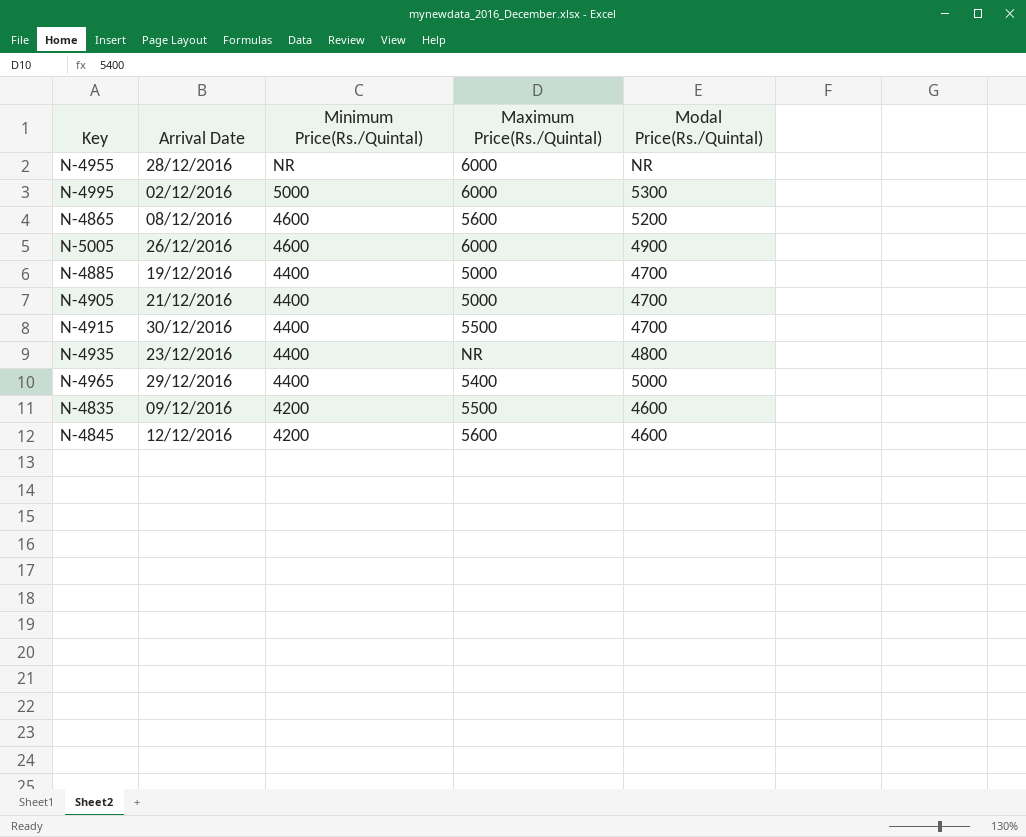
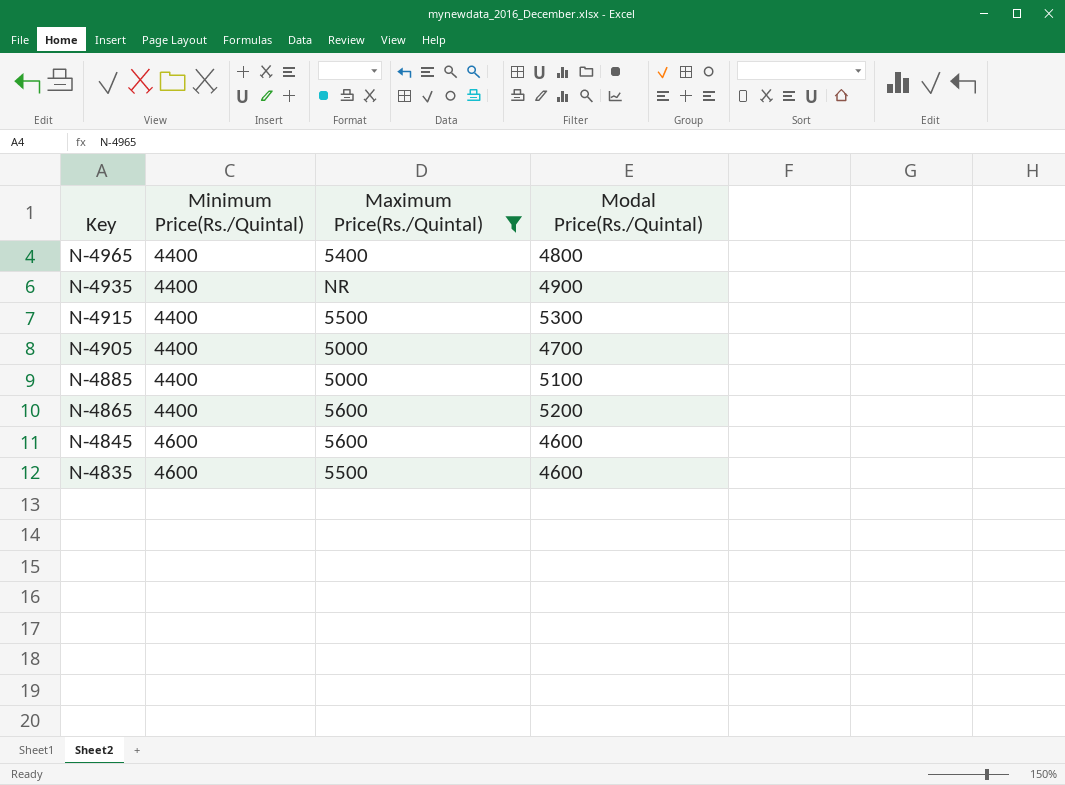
filter: none -> Maximum Price(Rs./Quintal) != 6000
row order: Minimum Price(Rs./Quintal) descending -> Key descending
column Arrival Date | position: 2 -> none
N-4965 | Modal Price(Rs./Quintal): 5000 -> 4800
N-4935 | Modal Price(Rs./Quintal): 4800 -> 4900
N-4915 | Modal Price(Rs./Quintal): 4700 -> 5300
N-4885 | Modal Price(Rs./Quintal): 4700 -> 5100
N-4865 | Minimum Price(Rs./Quintal): 4600 -> 4400
N-4845 | Minimum Price(Rs./Quintal): 4200 -> 4600
N-4835 | Minimum Price(Rs./Quintal): 4200 -> 4600

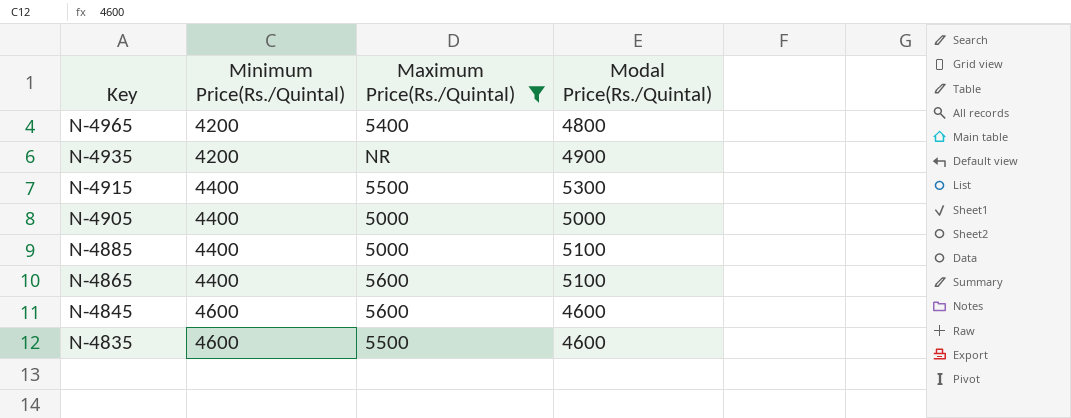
N-4965 | Minimum Price(Rs./Quintal): 4400 -> 4200
N-4935 | Minimum Price(Rs./Quintal): 4400 -> 4200
N-4905 | Modal Price(Rs./Quintal): 4700 -> 5000
N-4865 | Modal Price(Rs./Quintal): 5200 -> 5100

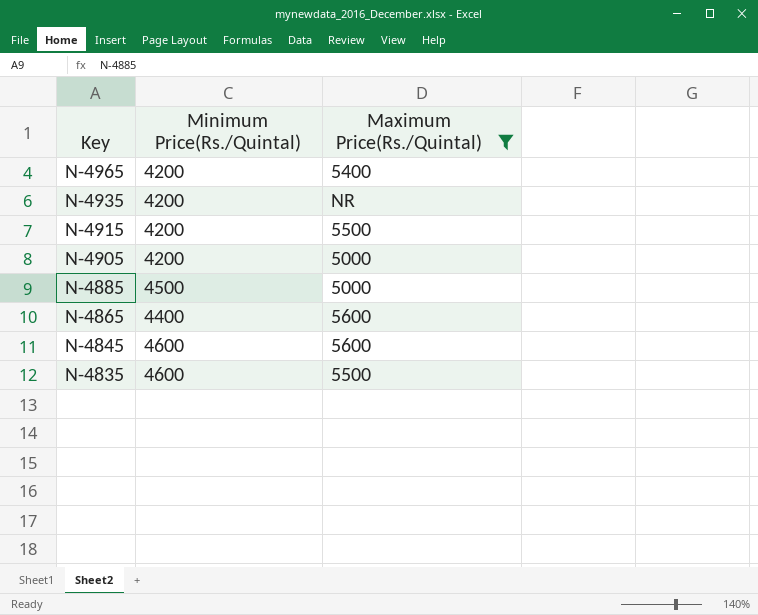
column Modal Price(Rs./Quintal) | position: 4 -> none
N-4915 | Minimum Price(Rs./Quintal): 4400 -> 4200
N-4905 | Minimum Price(Rs./Quintal): 4400 -> 4200
N-4885 | Minimum Price(Rs./Quintal): 4400 -> 4500

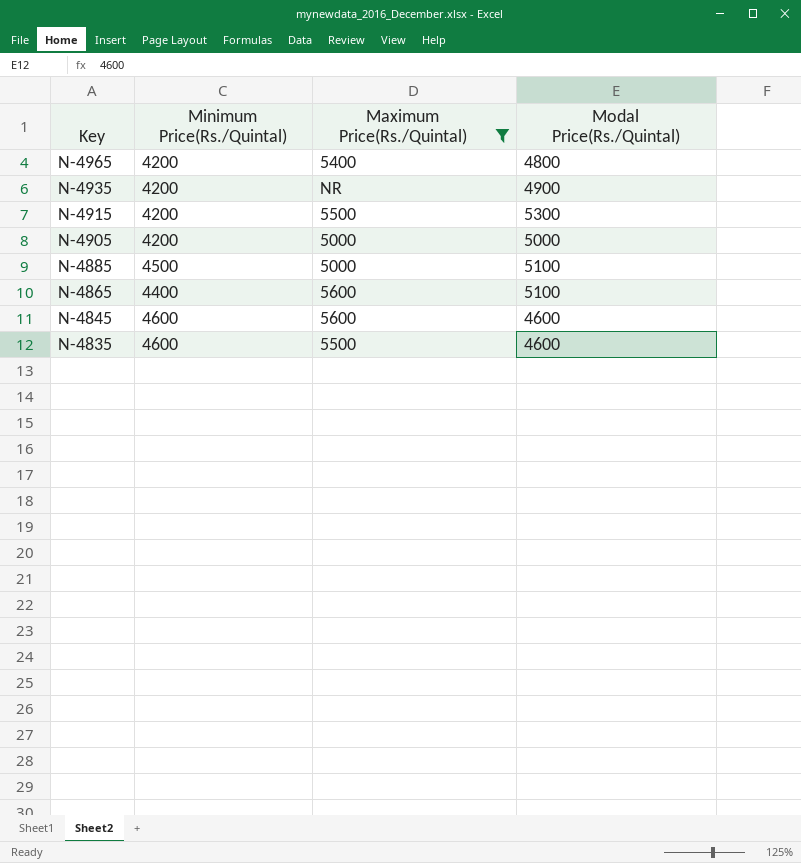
column Modal Price(Rs./Quintal) | position: none -> 4

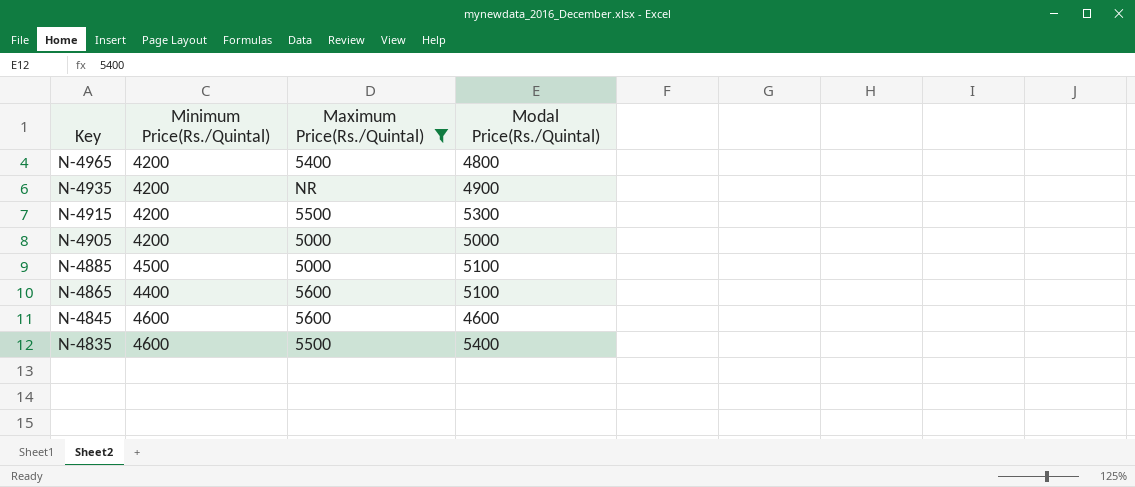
N-4835 | Modal Price(Rs./Quintal): 4600 -> 5400

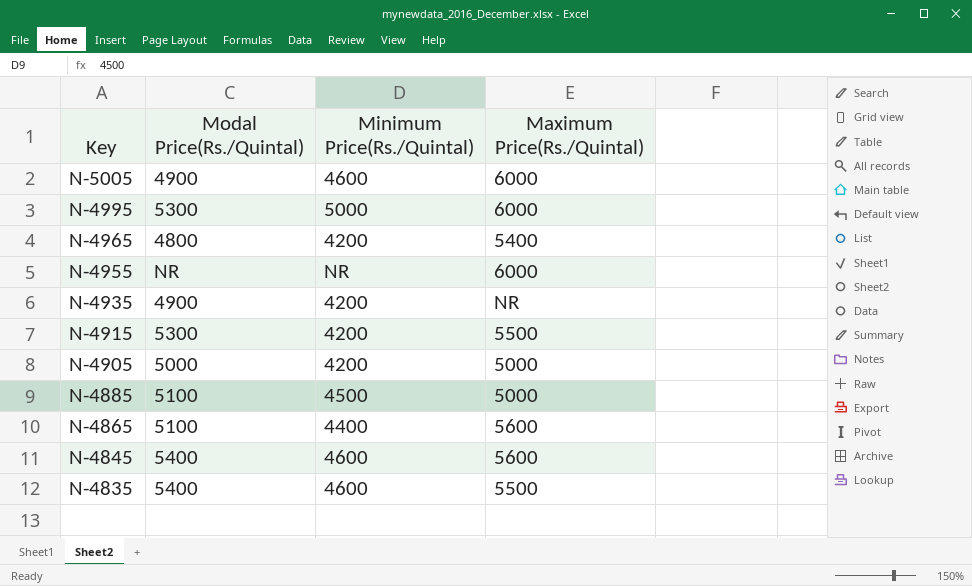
filter: Maximum Price(Rs./Quintal) != 6000 -> none
column Modal Price(Rs./Quintal) | position: 4 -> 2
N-4845 | Modal Price(Rs./Quintal): 4600 -> 5400

